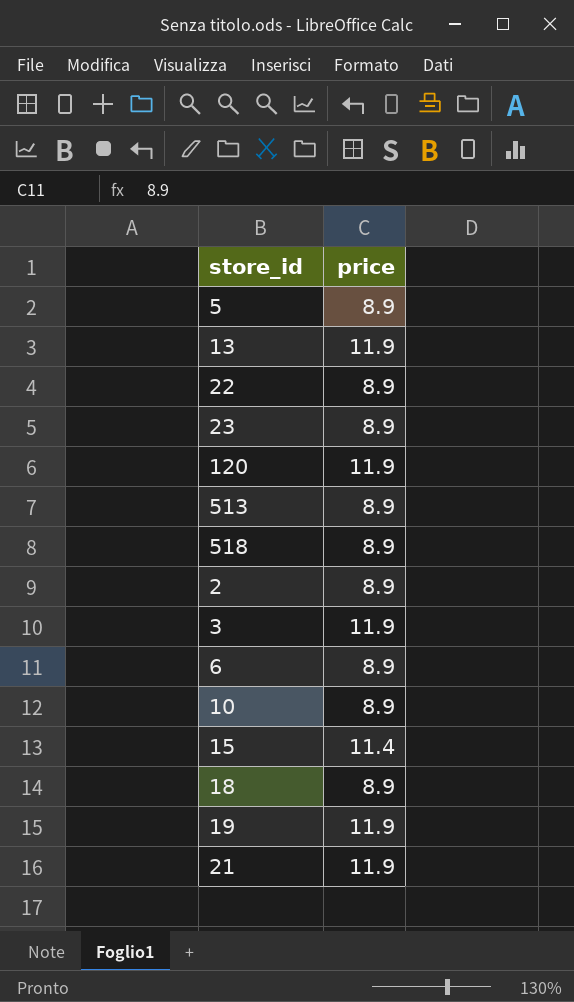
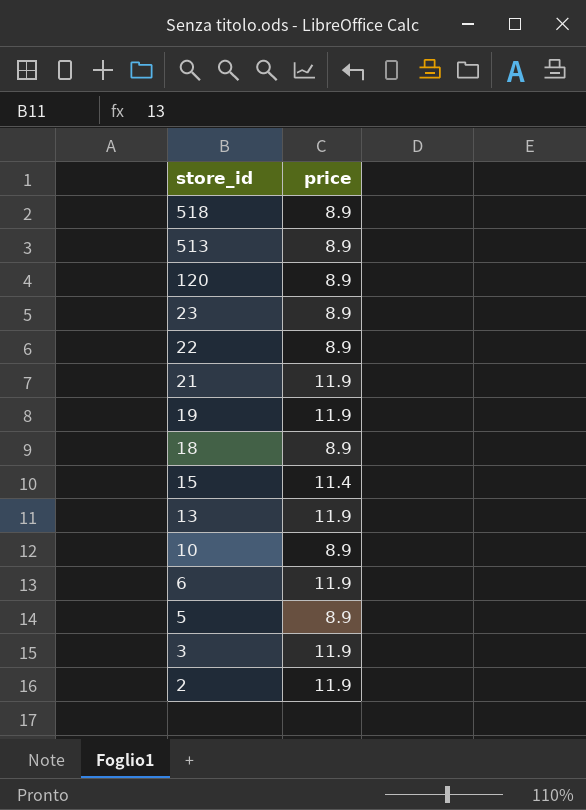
row order: none -> store_id descending
120 | price: 11.9 -> 8.9
6 | price: 8.9 -> 11.9
2 | price: 8.9 -> 11.9

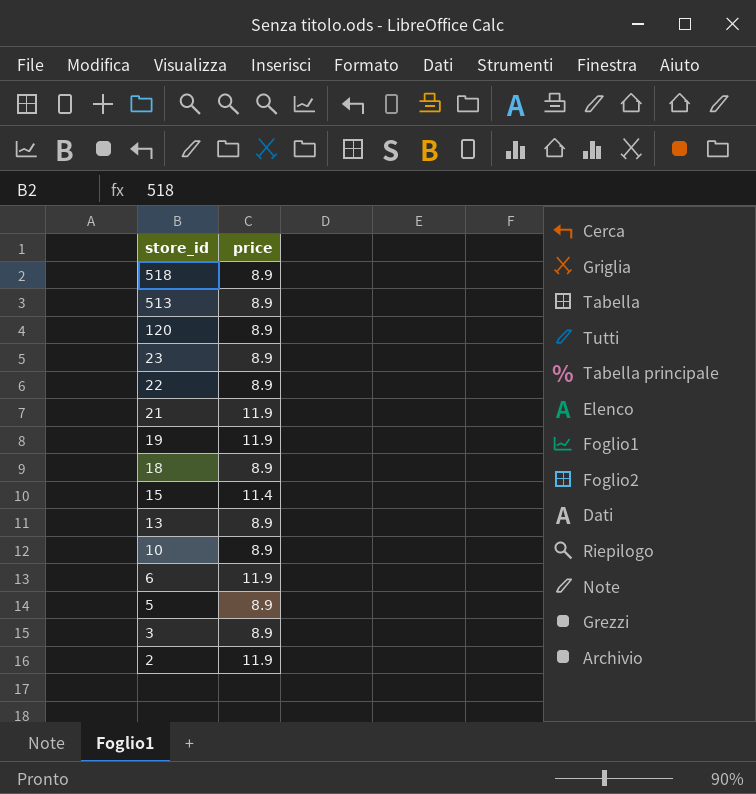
13 | price: 11.9 -> 8.9
3 | price: 11.9 -> 8.9

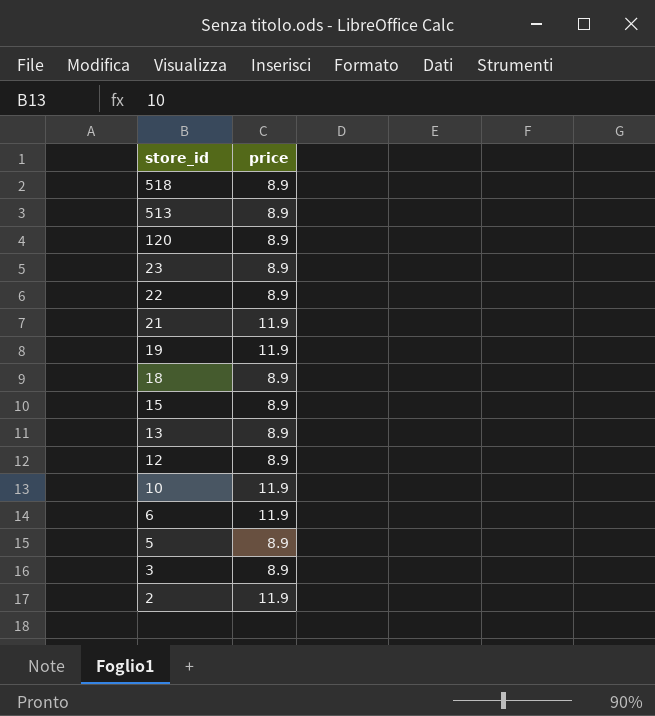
15 | price: 11.4 -> 8.9
row 12: none -> 8.9
10 | price: 8.9 -> 11.9

